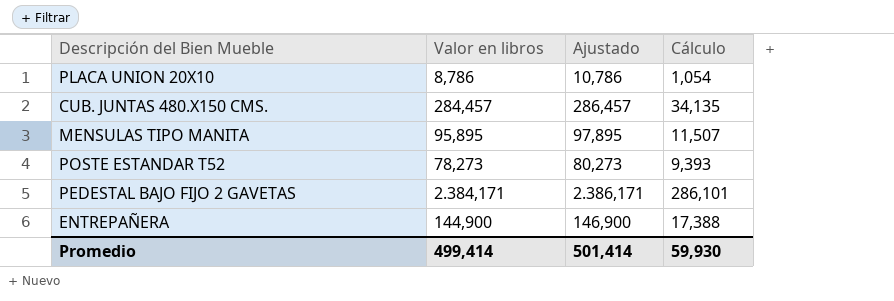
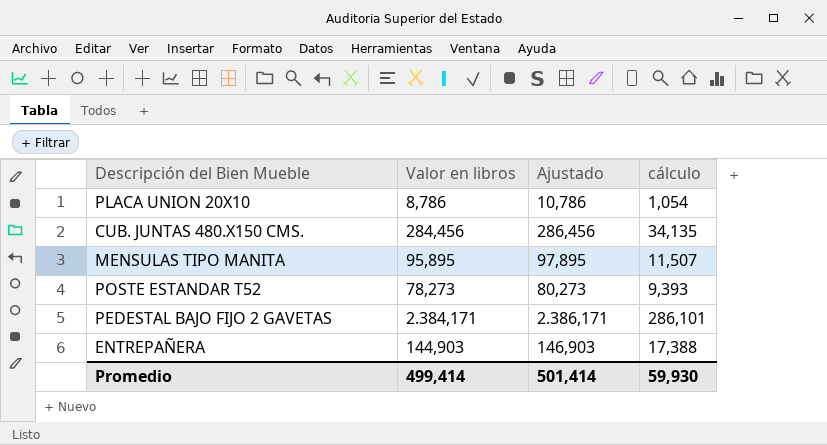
column name: Cálculo -> cálculo
CUB. JUNTAS 480.X150 CMS. | Valor en libros: 284,457 -> 284,456
CUB. JUNTAS 480.X150 CMS. | Ajustado: 286,457 -> 286,456
ENTREPAÑERA | Valor en libros: 144,900 -> 144,903
ENTREPAÑERA | Ajustado: 146,900 -> 146,903

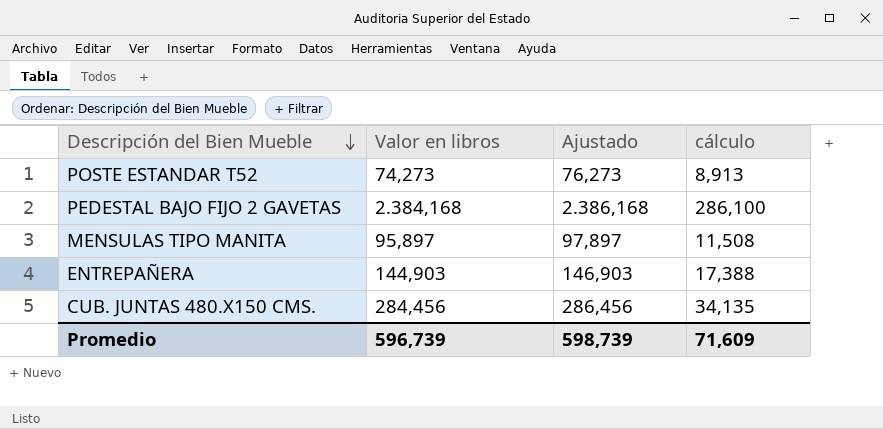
row order: none -> Descripción del Bien Mueble descending
row PLACA UNION 20X10: 8,786 | 10,786 | 1,054 -> none
POSTE ESTANDAR T52 | Valor en libros: 78,273 -> 74,273
POSTE ESTANDAR T52 | Ajustado: 80,273 -> 76,273
POSTE ESTANDAR T52 | cálculo: 9,393 -> 8,913
PEDESTAL BAJO FIJO 2 GAVETAS | Valor en libros: 2.384,171 -> 2.384,168
PEDESTAL BAJO FIJO 2 GAVETAS | Ajustado: 2.386,171 -> 2.386,168
PEDESTAL BAJO FIJO 2 GAVETAS | cálculo: 286,101 -> 286,100
MENSULAS TIPO MANITA | Valor en libros: 95,895 -> 95,897
MENSULAS TIPO MANITA | Ajustado: 97,895 -> 97,897
MENSULAS TIPO MANITA | cálculo: 11,507 -> 11,508
Promedio | Valor en libros: 499,414 -> 596,739
Promedio | Ajustado: 501,414 -> 598,739
Promedio | cálculo: 59,930 -> 71,609

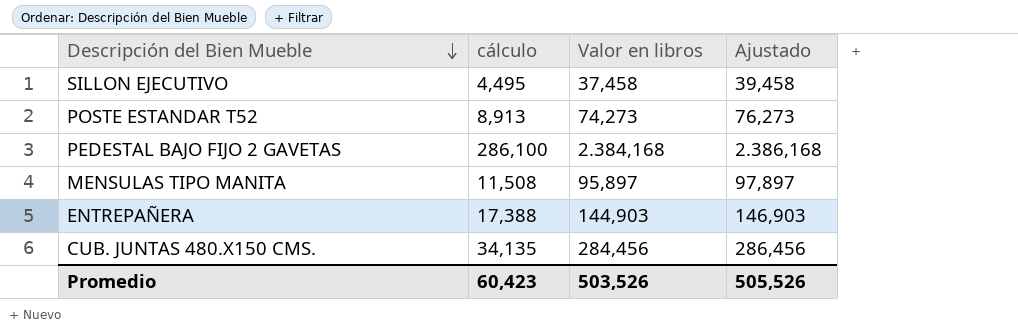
column cálculo | position: 4 -> 2
row SILLON EJECUTIVO: none -> 4,495 | 37,458 | 39,458
Promedio | cálculo: 71,609 -> 60,423
Promedio | Valor en libros: 596,739 -> 503,526
Promedio | Ajustado: 598,739 -> 505,526

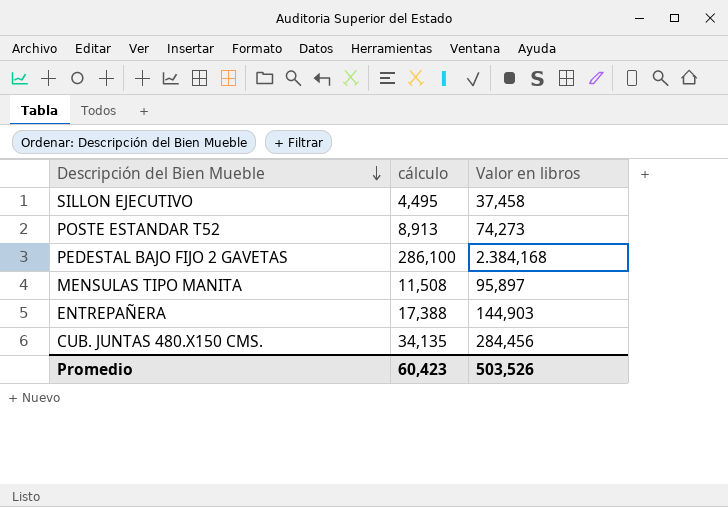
column Ajustado | formula: [Valor en libros] + 2 -> none

